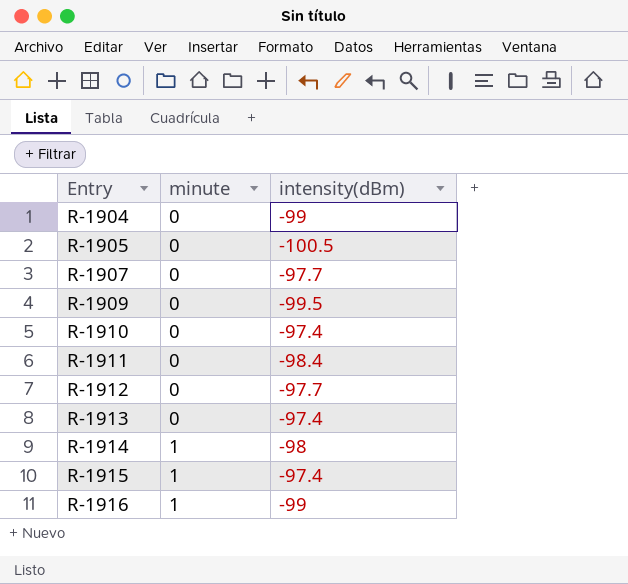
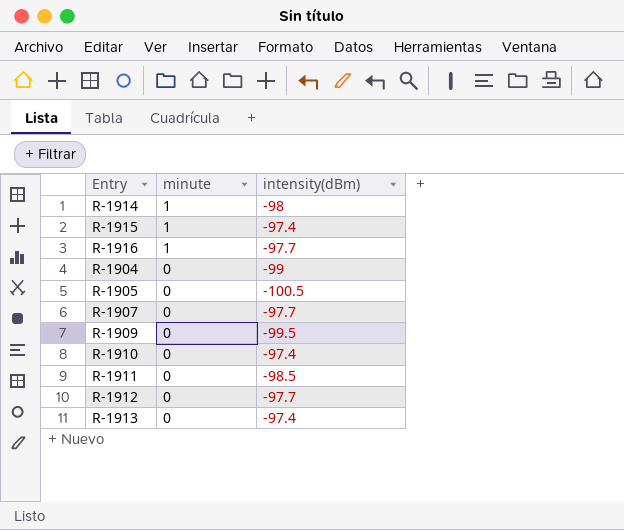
row order: Entry ascending -> minute descending
R-1916 | intensity(dBm): -99 -> -97.7
R-1911 | intensity(dBm): -98.4 -> -98.5

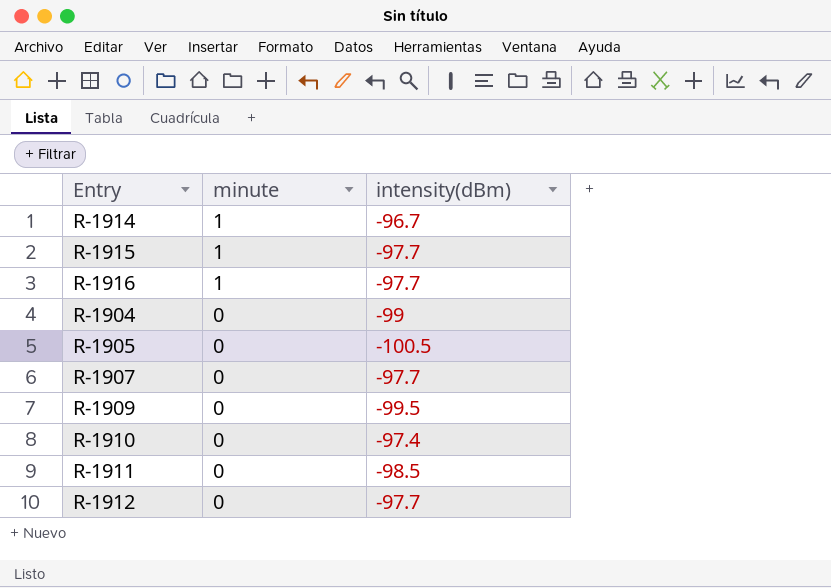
row R-1913: 0 | -97.4 -> none
R-1914 | intensity(dBm): -98 -> -96.7
R-1915 | intensity(dBm): -97.4 -> -97.7

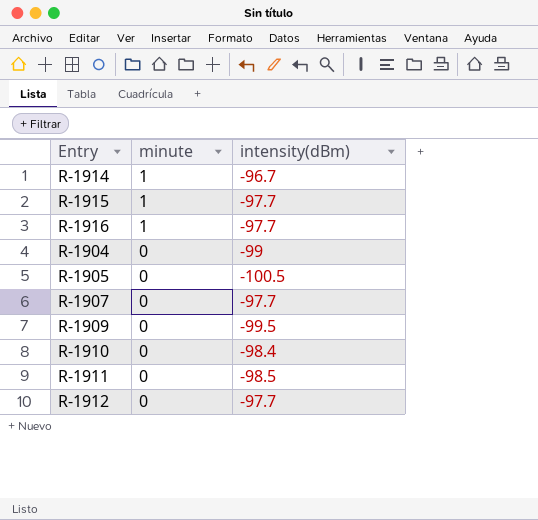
R-1910 | intensity(dBm): -97.4 -> -98.4

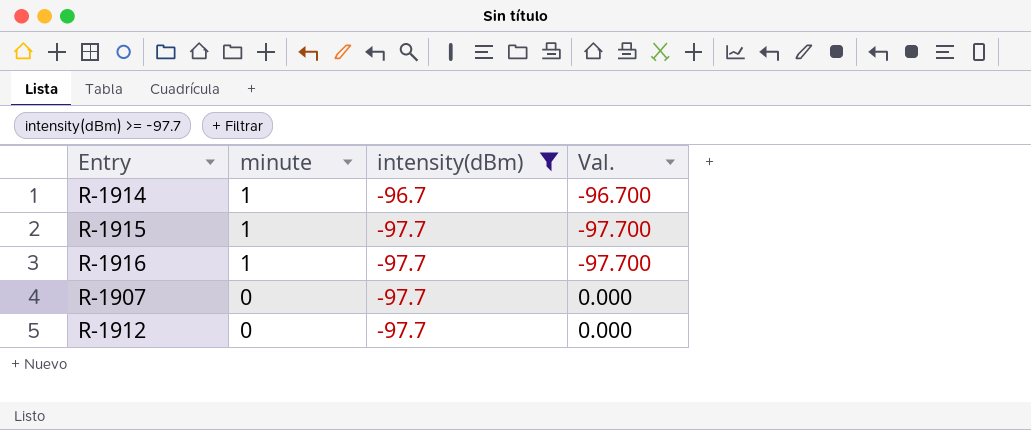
filter: none -> intensity(dBm) >= -97.7
column Val. | formula: none -> [minute] * [intensity(dBm)]

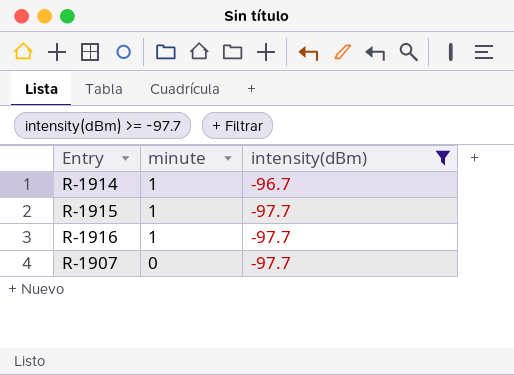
column Val. | formula: [minute] * [intensity(dBm)] -> none
row R-1912: 0 | -97.7 | 0.000 -> none

